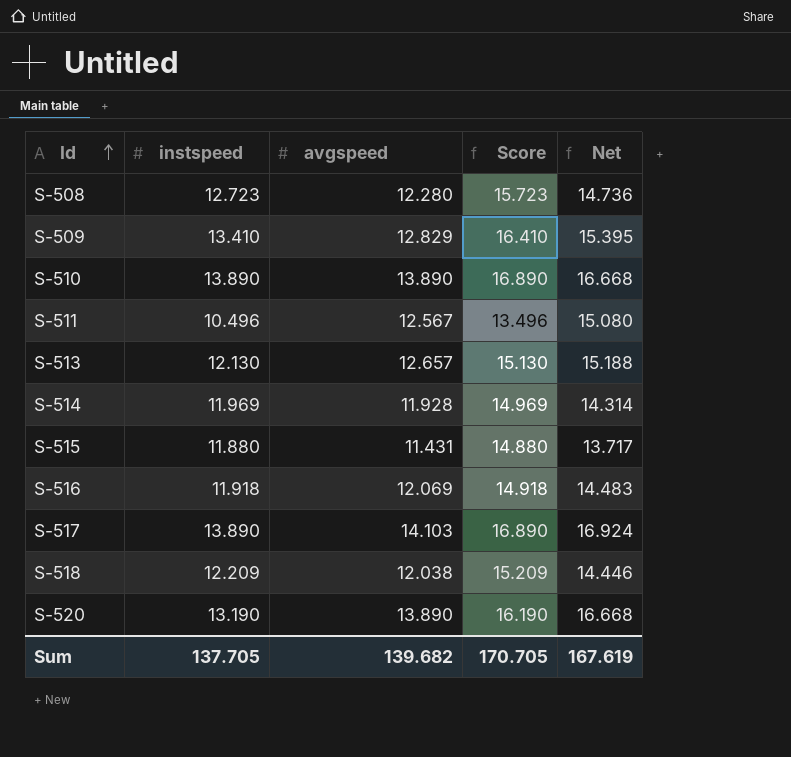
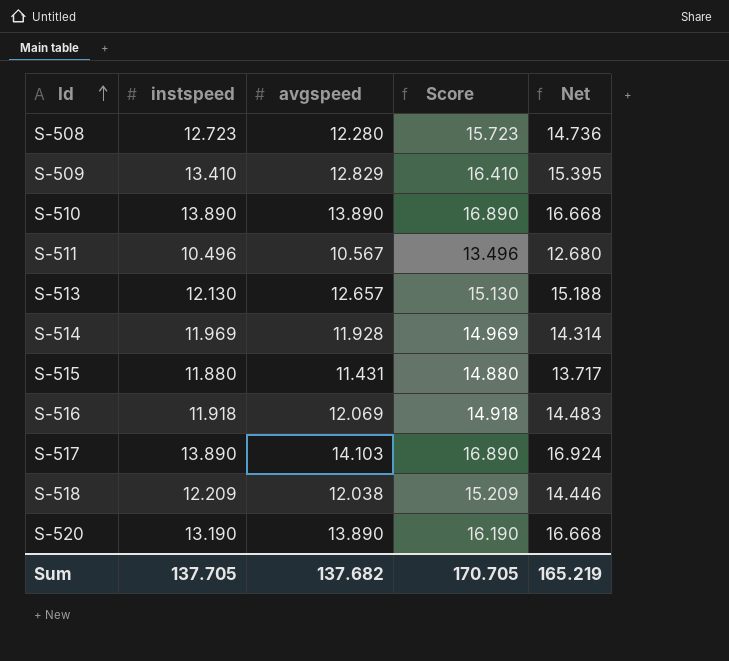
S-511 | avgspeed: 12.567 -> 10.567
S-511 | Net: 15.080 -> 12.680
Sum | avgspeed: 139.682 -> 137.682
Sum | Net: 167.619 -> 165.219

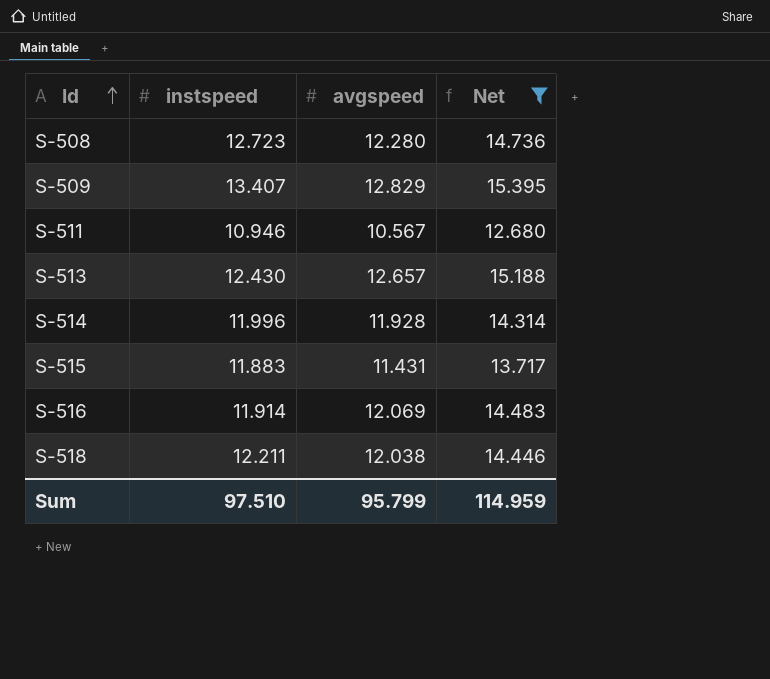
filter: none -> Net <= 15.395
column Score | formula: [instspeed] + 3 -> none
S-509 | instspeed: 13.410 -> 13.407
S-511 | instspeed: 10.496 -> 10.946
S-513 | instspeed: 12.130 -> 12.430
S-514 | instspeed: 11.969 -> 11.996
S-515 | instspeed: 11.880 -> 11.883
S-516 | instspeed: 11.918 -> 11.914
S-518 | instspeed: 12.209 -> 12.211
Sum | instspeed: 137.705 -> 97.510
Sum | avgspeed: 137.682 -> 95.799
Sum | Net: 165.219 -> 114.959

